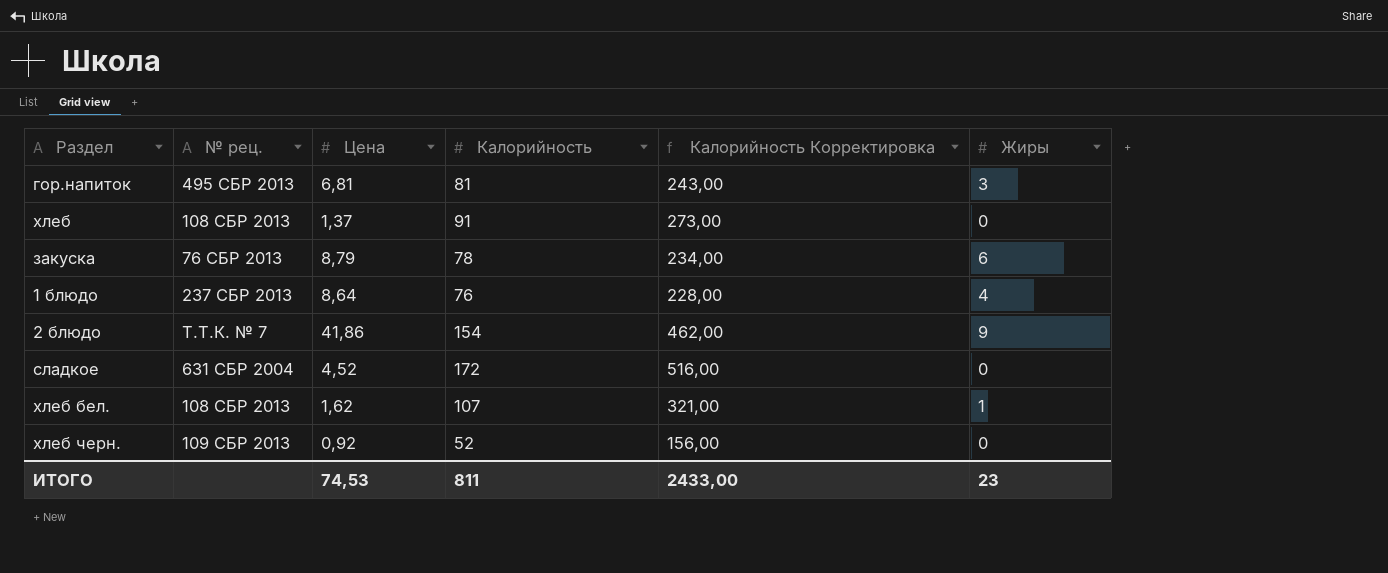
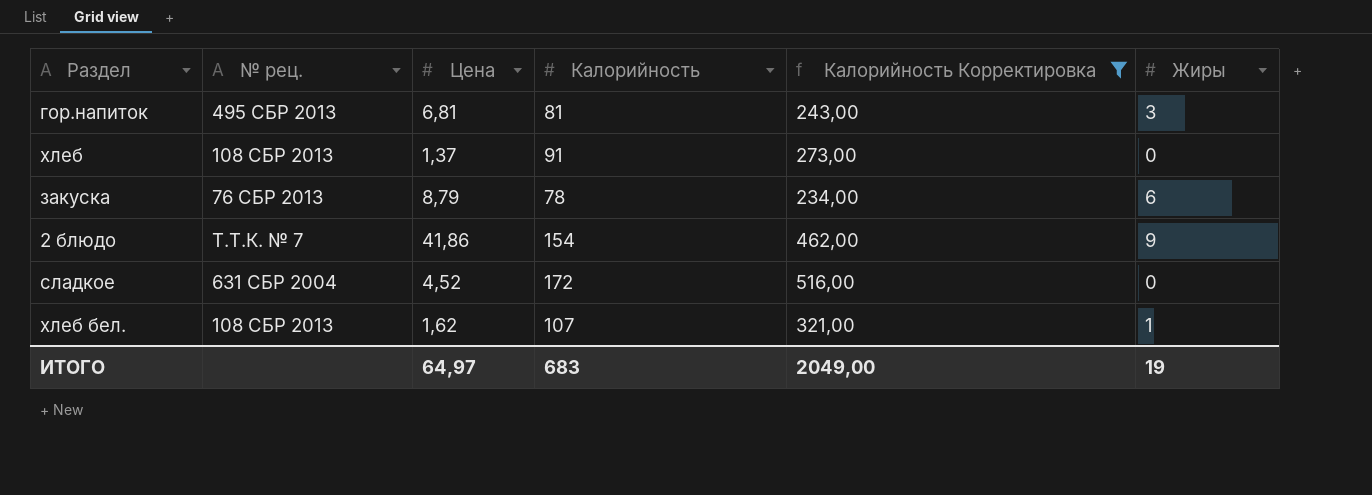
filter: none -> Калорийность Корректировка >= 234,00
ИТОГО | Цена: 74,53 -> 64,97
ИТОГО | Калорийность: 811 -> 683
ИТОГО | Калорийность Корректировка: 2433,00 -> 2049,00
ИТОГО | Жиры: 23 -> 19

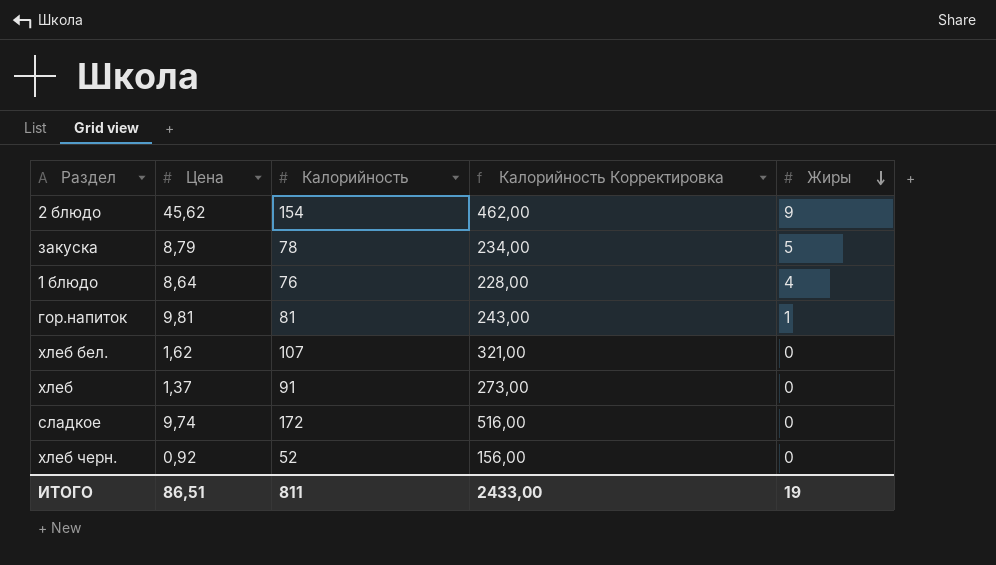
filter: Калорийность Корректировка >= 234,00 -> none
row order: none -> Жиры descending
column № рец. | position: 2 -> none
2 блюдо | Цена: 41,86 -> 45,62
закуска | Жиры: 6 -> 5
гор.напиток | Цена: 6,81 -> 9,81
гор.напиток | Жиры: 3 -> 1
хлеб бел. | Жиры: 1 -> 0
сладкое | Цена: 4,52 -> 9,74
ИТОГО | Цена: 64,97 -> 86,51
ИТОГО | Калорийность: 683 -> 811
ИТОГО | Калорийность Корректировка: 2049,00 -> 2433,00

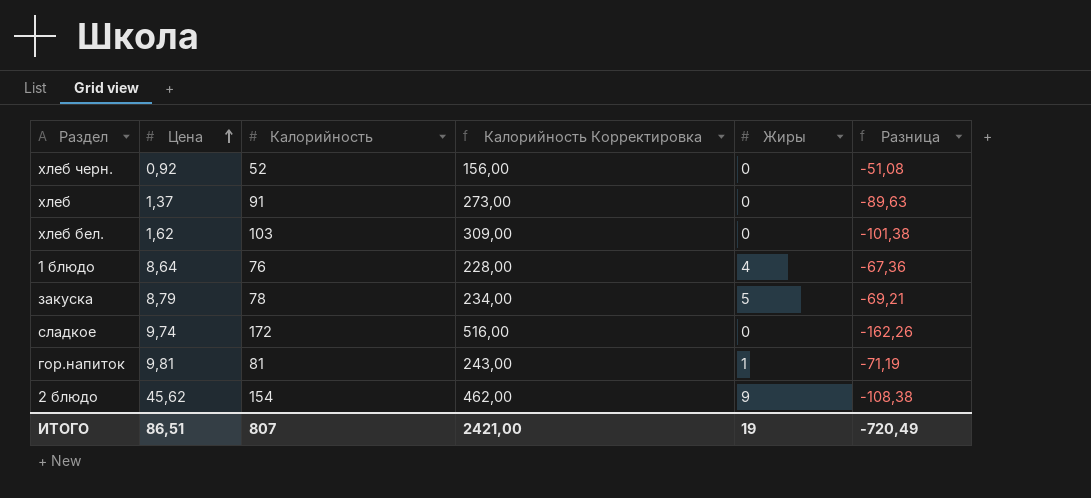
row order: Жиры descending -> Цена ascending
column Разница | formula: none -> [Цена] - [Калорийность]
хлеб бел. | Калорийность: 107 -> 103
хлеб бел. | Калорийность Корректировка: 321,00 -> 309,00
ИТОГО | Калорийность: 811 -> 807
ИТОГО | Калорийность Корректировка: 2433,00 -> 2421,00

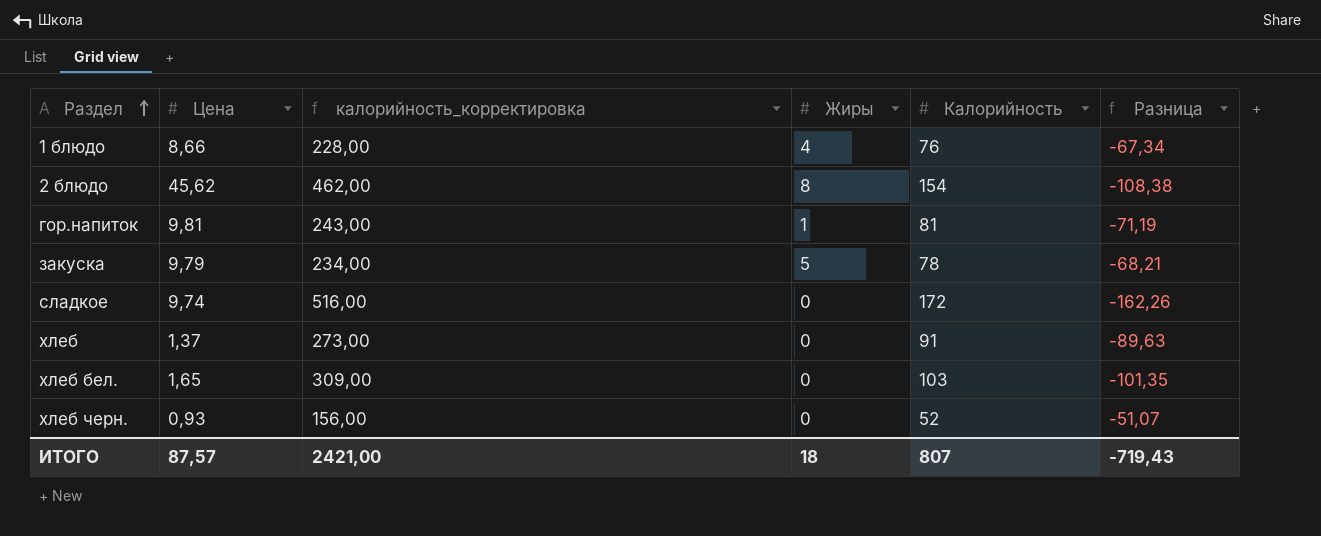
row order: Цена ascending -> Раздел ascending
column name: Калорийность Корректировка -> калорийность_корректировка
column Калорийность | position: 3 -> 5
1 блюдо | Цена: 8,64 -> 8,66
1 блюдо | Разница: -67,36 -> -67,34
2 блюдо | Жиры: 9 -> 8
закуска | Цена: 8,79 -> 9,79
закуска | Разница: -69,21 -> -68,21
хлеб бел. | Цена: 1,62 -> 1,65
хлеб бел. | Разница: -101,38 -> -101,35
хлеб черн. | Цена: 0,92 -> 0,93
хлеб черн. | Разница: -51,08 -> -51,07
ИТОГО | Цена: 86,51 -> 87,57
ИТОГО | Жиры: 19 -> 18
ИТОГО | Разница: -720,49 -> -719,43

